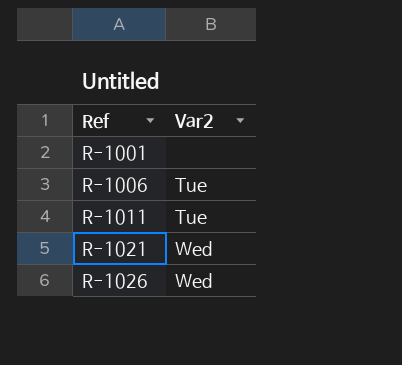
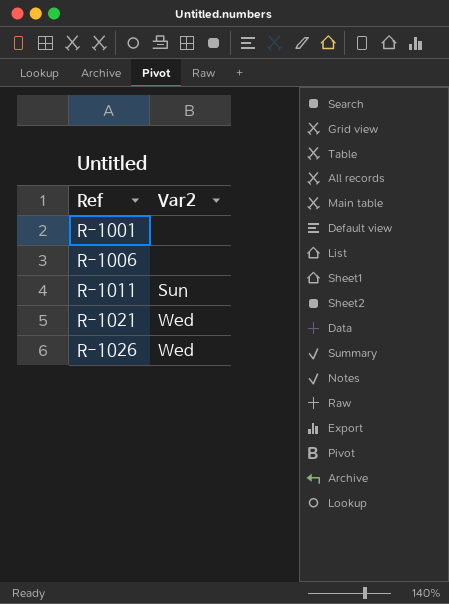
R-1006 | Var2: Tue -> none
R-1011 | Var2: Tue -> Sun

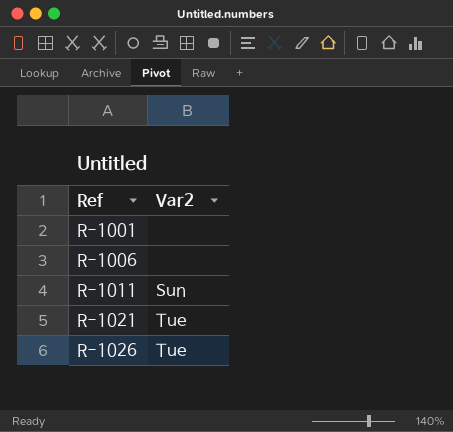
R-1021 | Var2: Wed -> Tue
R-1026 | Var2: Wed -> Tue

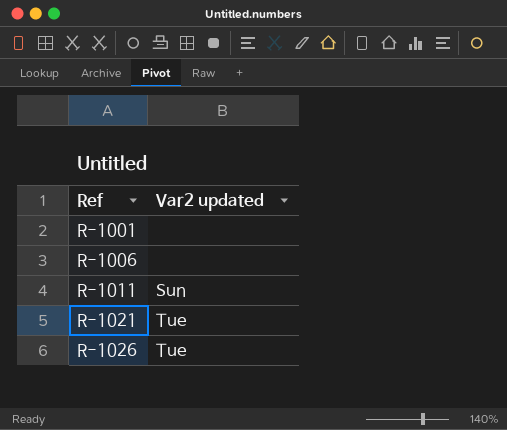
column name: Var2 -> Var2 updated

